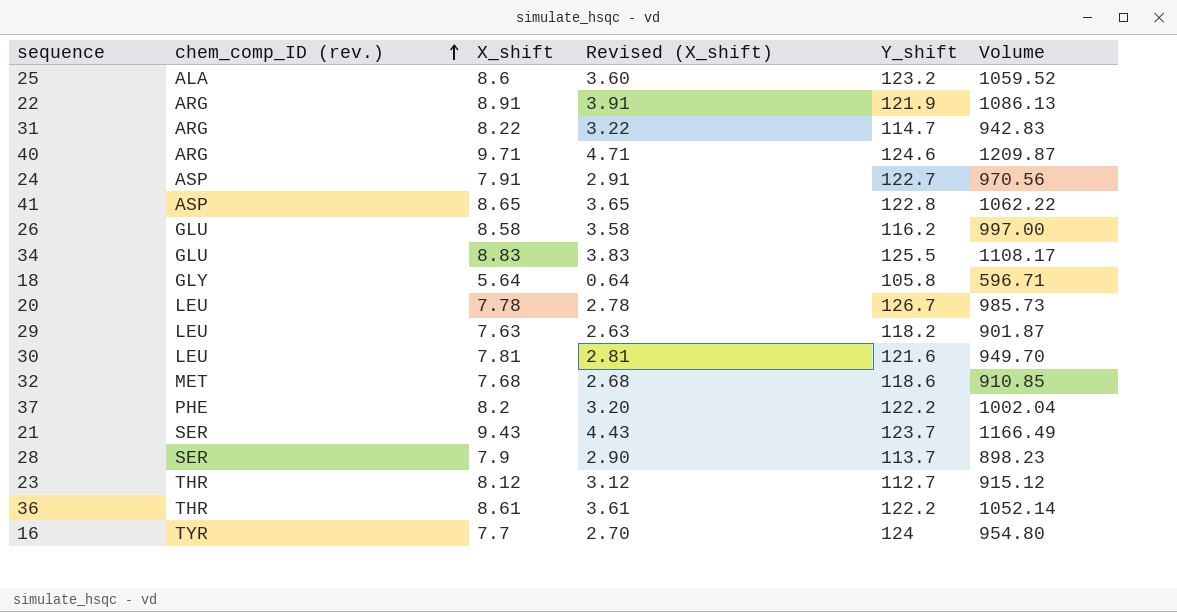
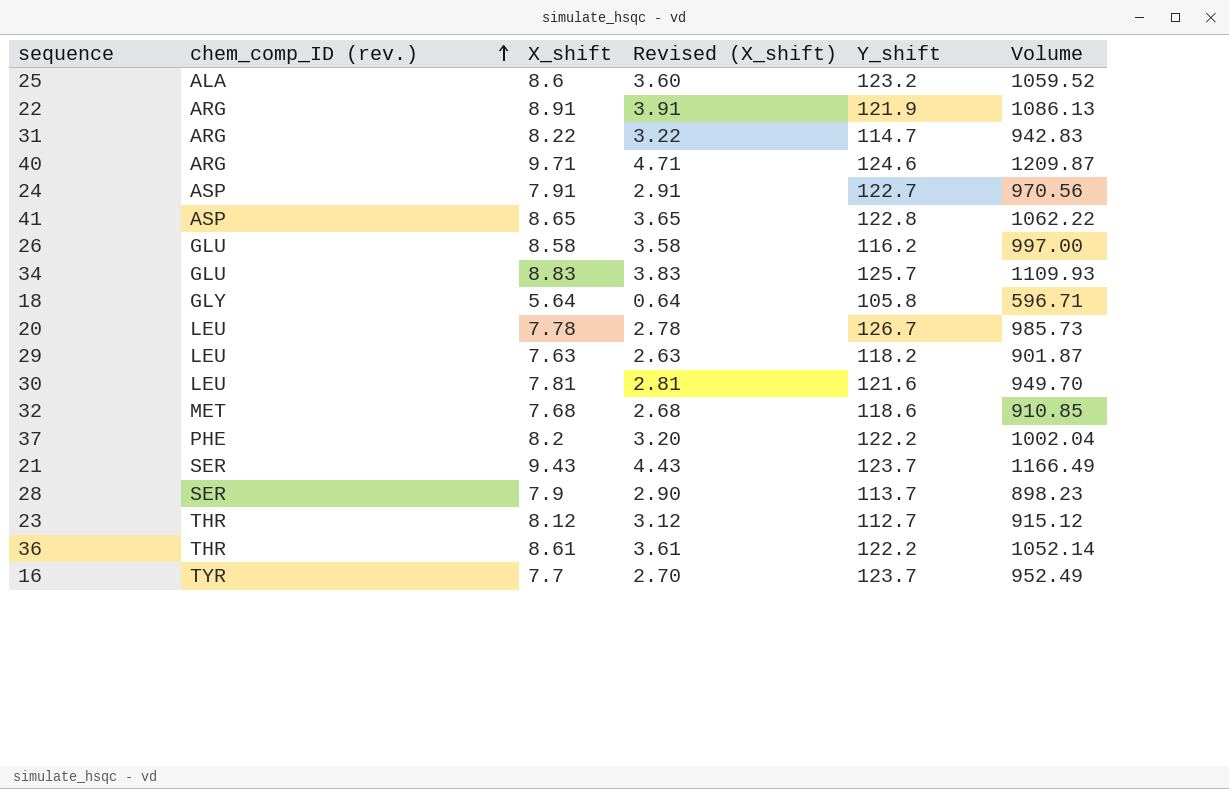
34 | Y_shift: 125.5 -> 125.7
34 | Volume: 1108.17 -> 1109.93
16 | Y_shift: 124 -> 123.7
16 | Volume: 954.80 -> 952.49

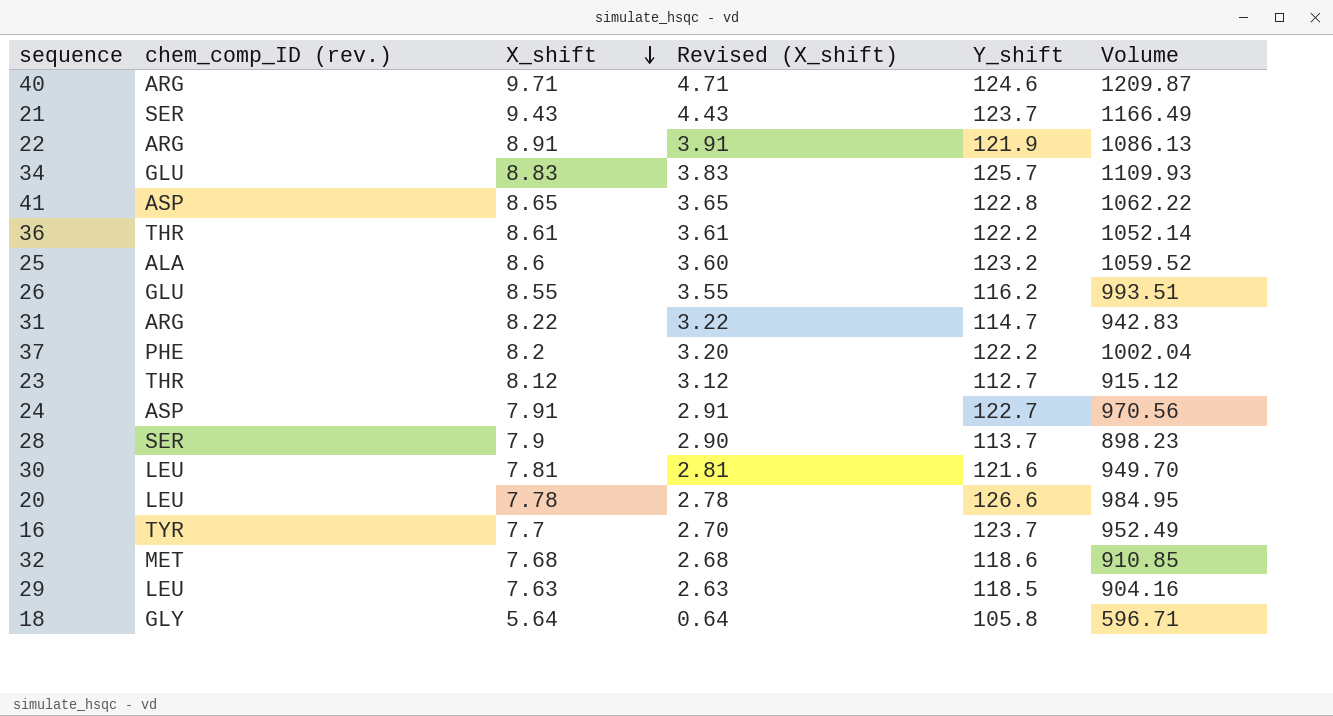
row order: chem_comp_ID (rev.) ascending -> X_shift descending
26 | X_shift: 8.58 -> 8.55
26 | Revised (X_shift): 3.58 -> 3.55
26 | Volume: 997.00 -> 993.51
20 | Y_shift: 126.7 -> 126.6
20 | Volume: 985.73 -> 984.95
29 | Y_shift: 118.2 -> 118.5
29 | Volume: 901.87 -> 904.16

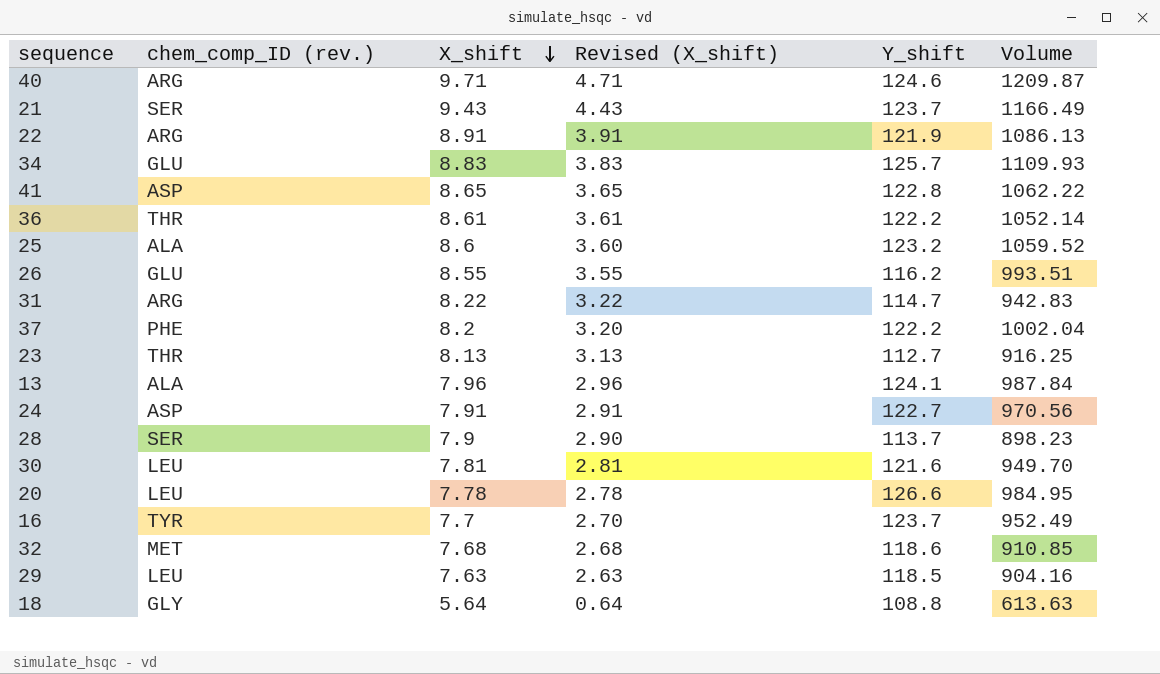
23 | X_shift: 8.12 -> 8.13
23 | Revised (X_shift): 3.12 -> 3.13
23 | Volume: 915.12 -> 916.25
row 13: none -> ALA | 7.96 | 2.96 | 124.1 | 987.84
18 | Y_shift: 105.8 -> 108.8
18 | Volume: 596.71 -> 613.63

